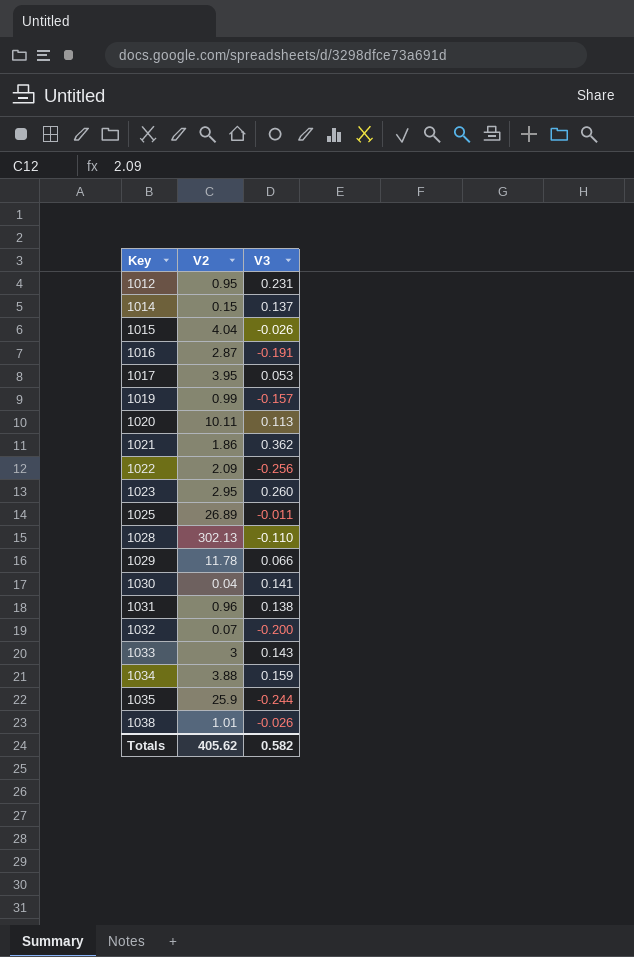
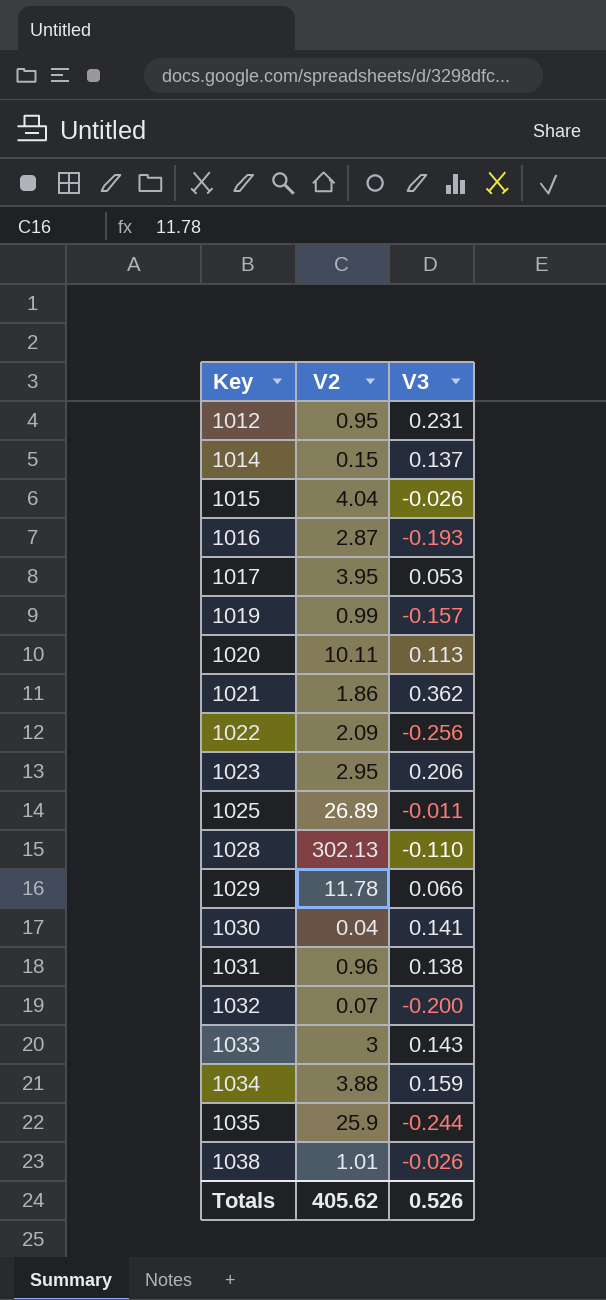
1016 | V3: -0.191 -> -0.193
1023 | V3: 0.260 -> 0.206
Totals | V3: 0.582 -> 0.526

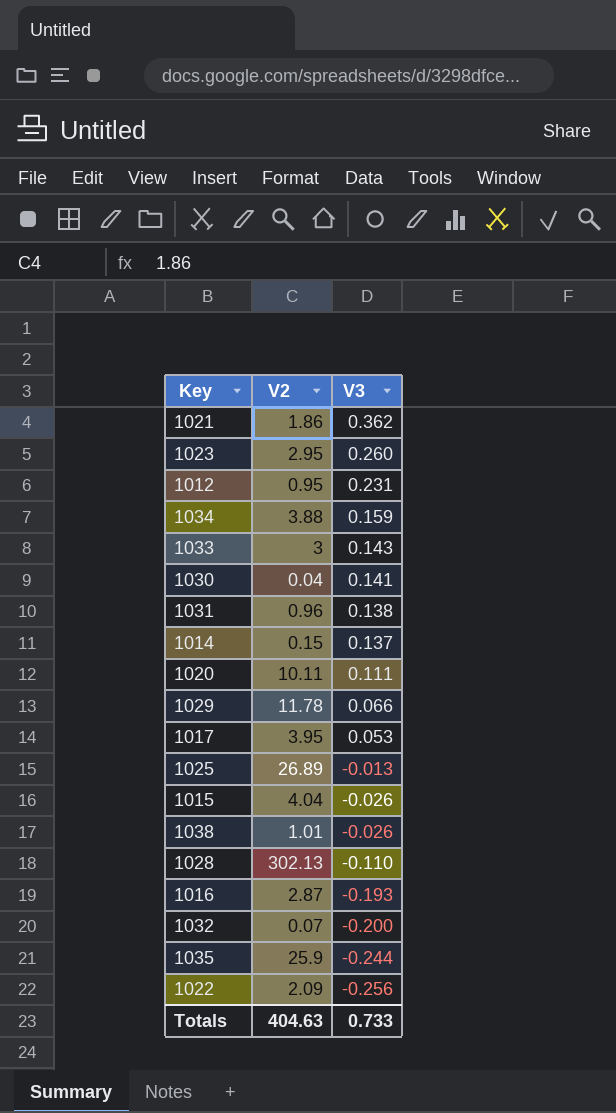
row order: Key ascending -> V3 descending
row 1019: 0.99 | -0.157 -> none
1023 | V3: 0.206 -> 0.260
1020 | V3: 0.113 -> 0.111
1025 | V3: -0.011 -> -0.013
Totals | V2: 405.62 -> 404.63
Totals | V3: 0.526 -> 0.733

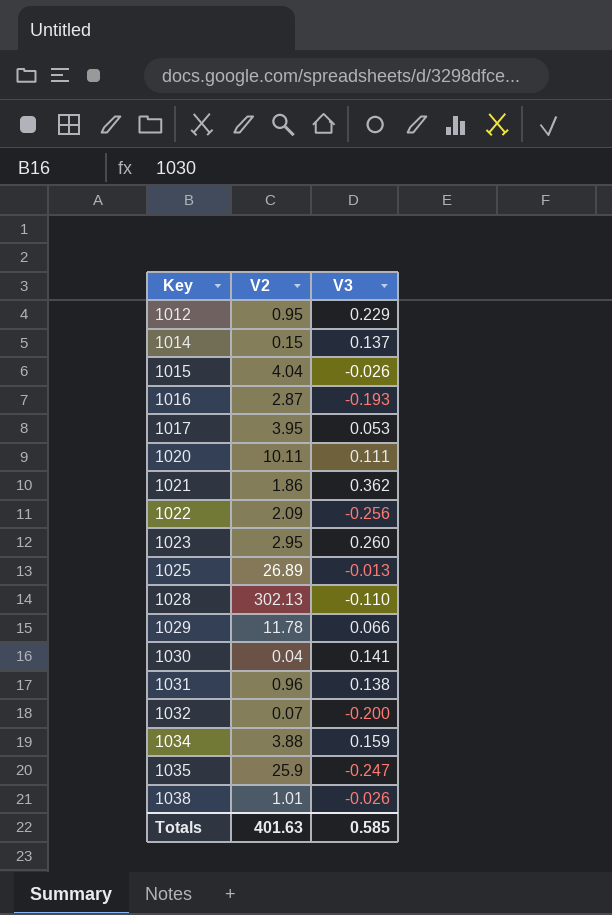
row order: V3 descending -> Key ascending
row 1033: 3 | 0.143 -> none
1012 | V3: 0.231 -> 0.229
1035 | V3: -0.244 -> -0.247
Totals | V2: 404.63 -> 401.63
Totals | V3: 0.733 -> 0.585

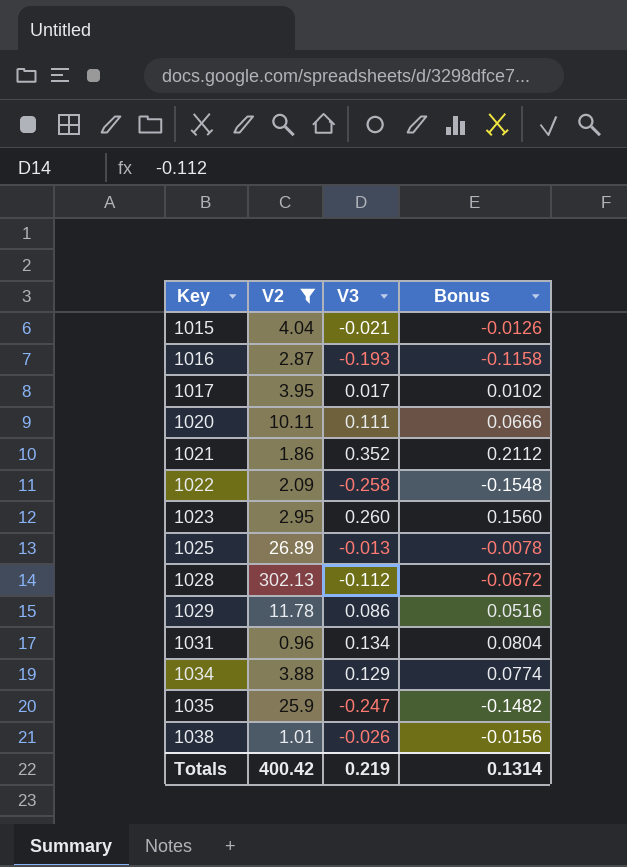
filter: none -> V2 >= 0.96
column Bonus | formula: none -> [V3] * 0.6
1015 | V3: -0.026 -> -0.021
1017 | V3: 0.053 -> 0.017
1021 | V3: 0.362 -> 0.352
1022 | V3: -0.256 -> -0.258
1028 | V3: -0.110 -> -0.112
1029 | V3: 0.066 -> 0.086
1031 | V3: 0.138 -> 0.134
1034 | V3: 0.159 -> 0.129
Totals | V2: 401.63 -> 400.42
Totals | V3: 0.585 -> 0.219

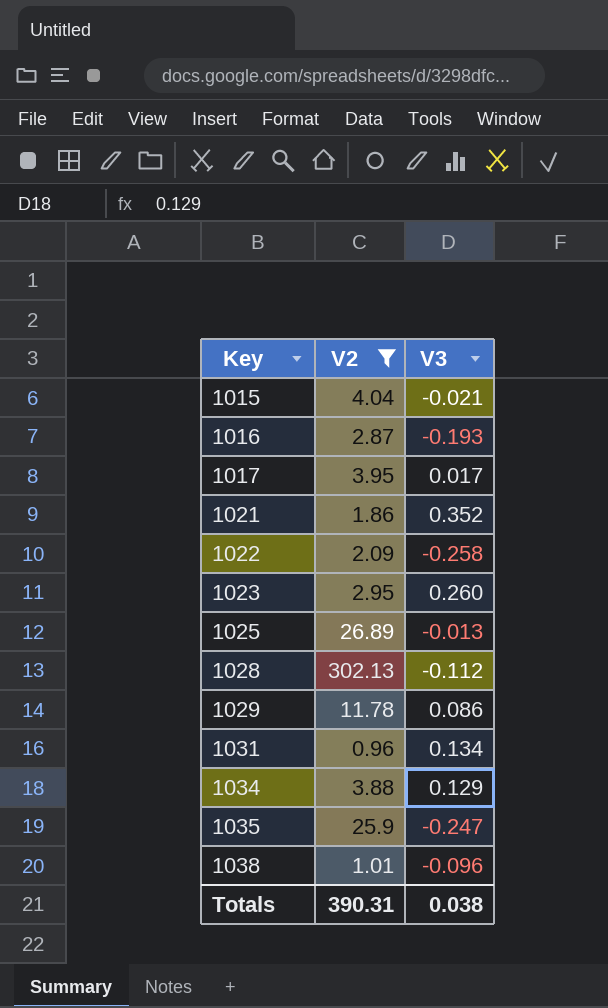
column Bonus | formula: [V3] * 0.6 -> none
row 1020: 10.11 | 0.111 | 0.0666 -> none
1038 | V3: -0.026 -> -0.096
Totals | V2: 400.42 -> 390.31
Totals | V3: 0.219 -> 0.038

